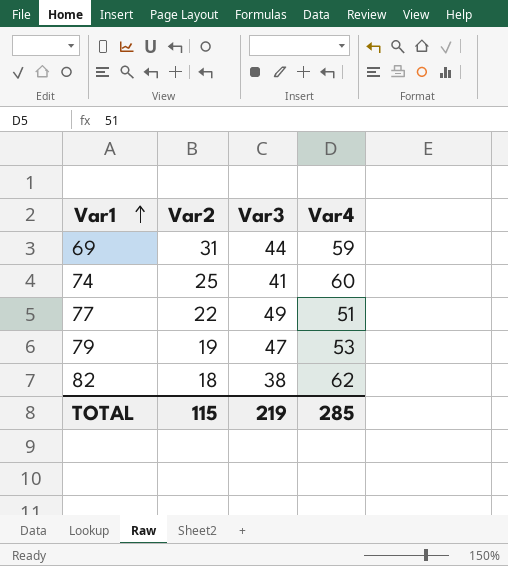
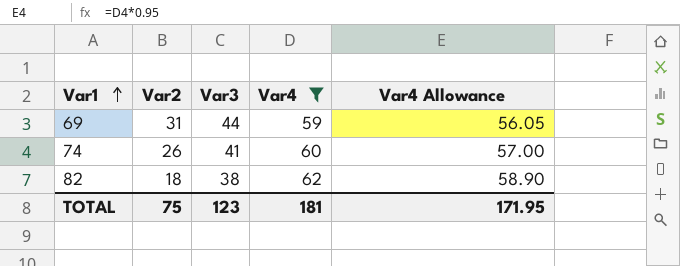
filter: none -> Var4 >= 59
column Var4 Allowance | formula: none -> [Var4] * 0.95
74 | Var2: 25 -> 26
TOTAL | Var2: 115 -> 75
TOTAL | Var3: 219 -> 123
TOTAL | Var4: 285 -> 181

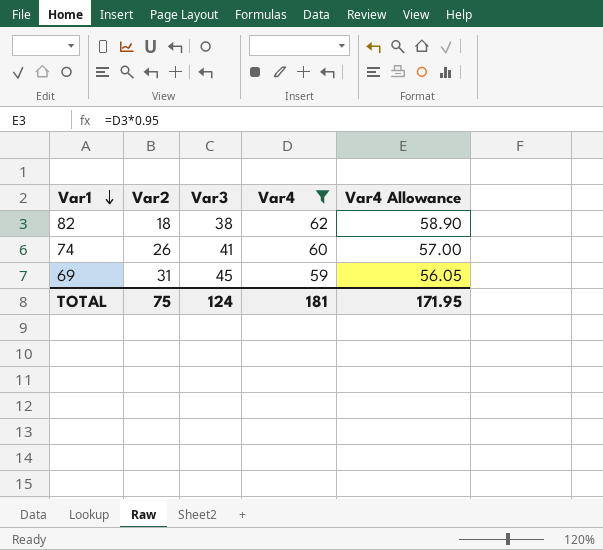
row order: Var1 ascending -> Var1 descending
69 | Var3: 44 -> 45
TOTAL | Var3: 123 -> 124

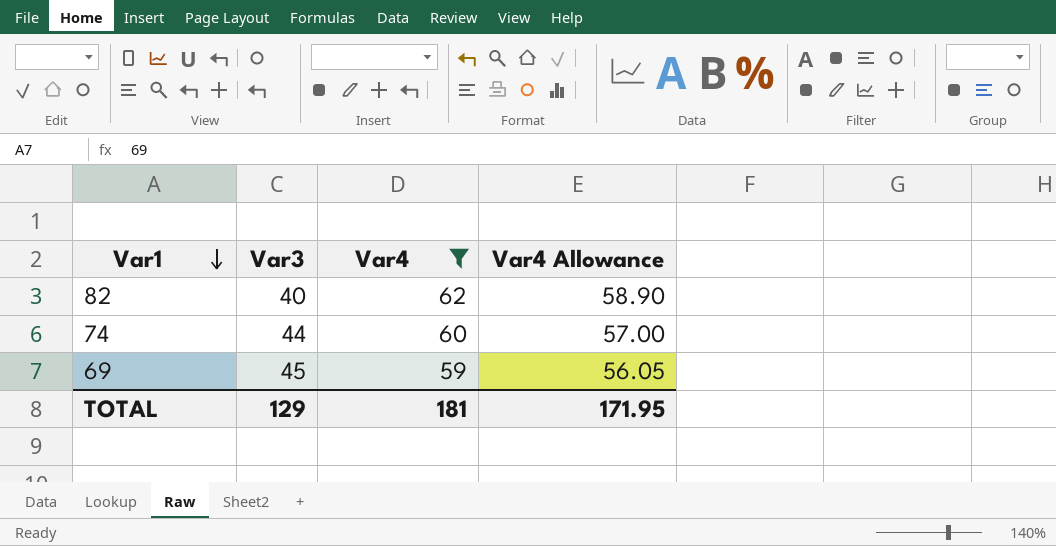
column Var2 | position: 2 -> none
82 | Var3: 38 -> 40
74 | Var3: 41 -> 44
TOTAL | Var3: 124 -> 129

